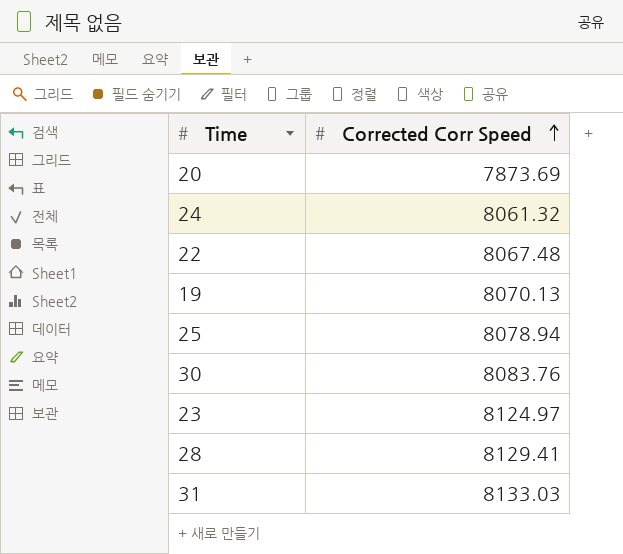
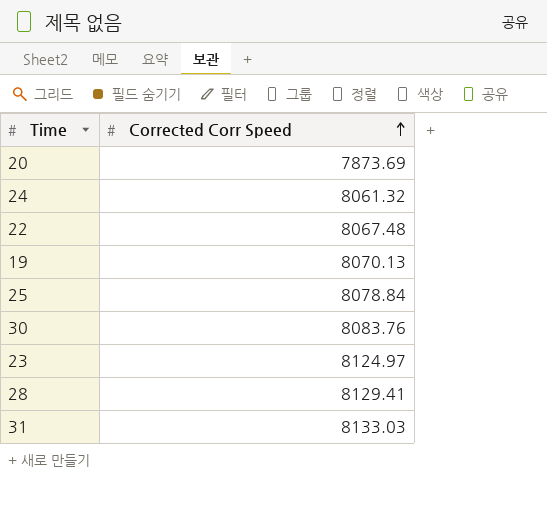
25 | Corrected Corr Speed: 8078.94 -> 8078.84

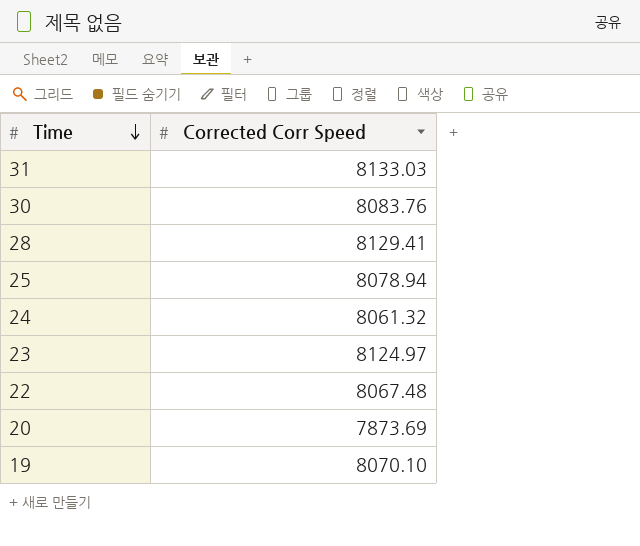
row order: Corrected Corr Speed ascending -> Time descending
25 | Corrected Corr Speed: 8078.84 -> 8078.94
19 | Corrected Corr Speed: 8070.13 -> 8070.10

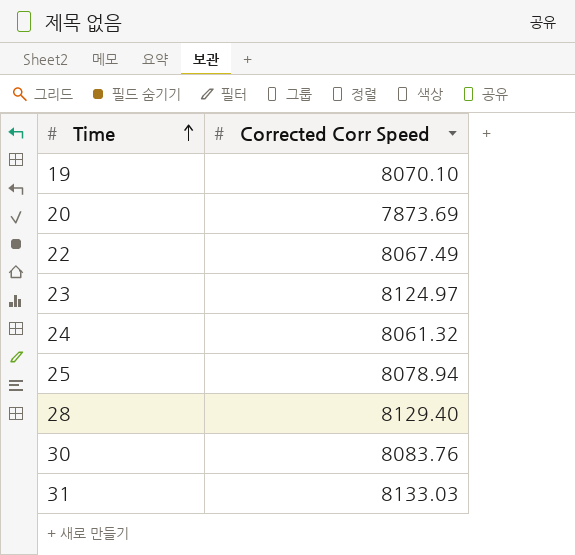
row order: Time descending -> Time ascending
22 | Corrected Corr Speed: 8067.48 -> 8067.49
28 | Corrected Corr Speed: 8129.41 -> 8129.40

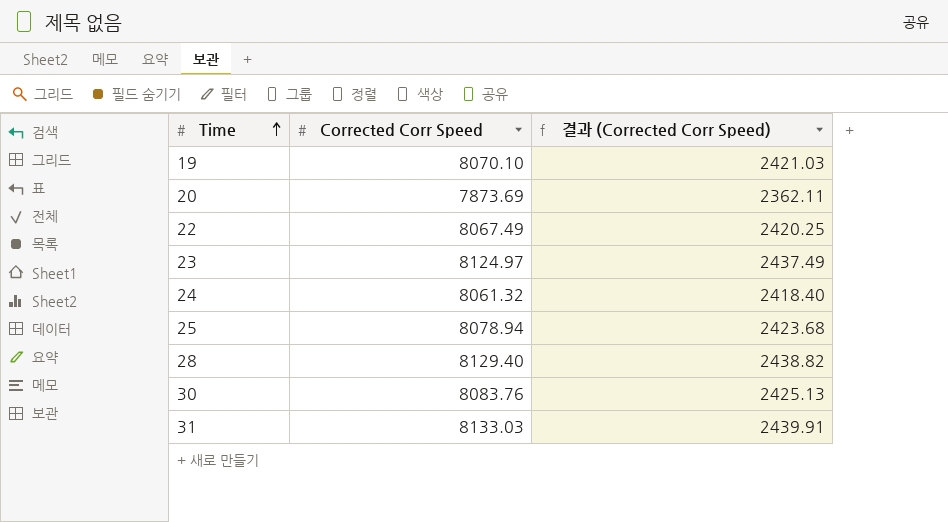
column 결과 (Corrected Corr Speed) | formula: none -> [Corrected Corr Speed] * 0.3

